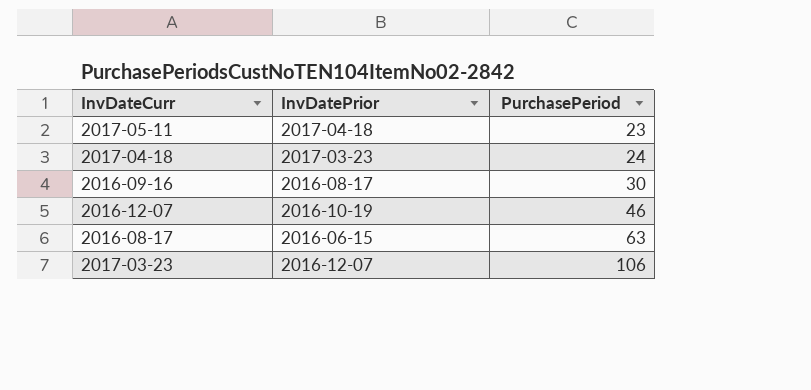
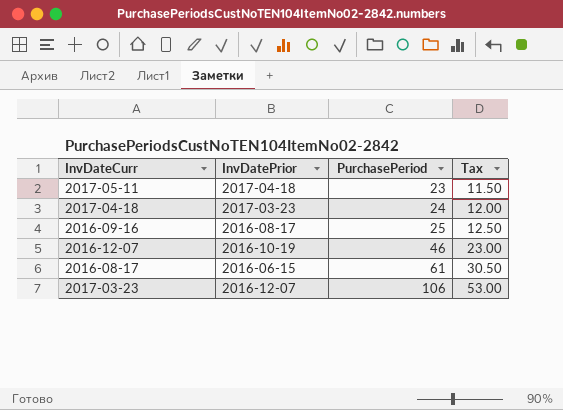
column Tax | formula: none -> [PurchasePeriod] * 0.5
2016-09-16 | PurchasePeriod: 30 -> 25
2016-08-17 | PurchasePeriod: 63 -> 61

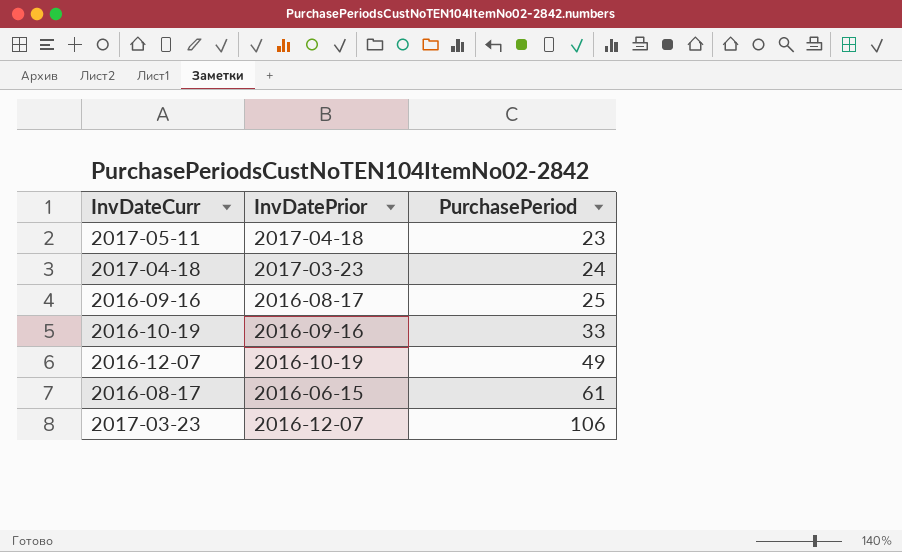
column Tax | formula: [PurchasePeriod] * 0.5 -> none
row 2016-10-19: none -> 2016-09-16 | 33
2016-12-07 | PurchasePeriod: 46 -> 49

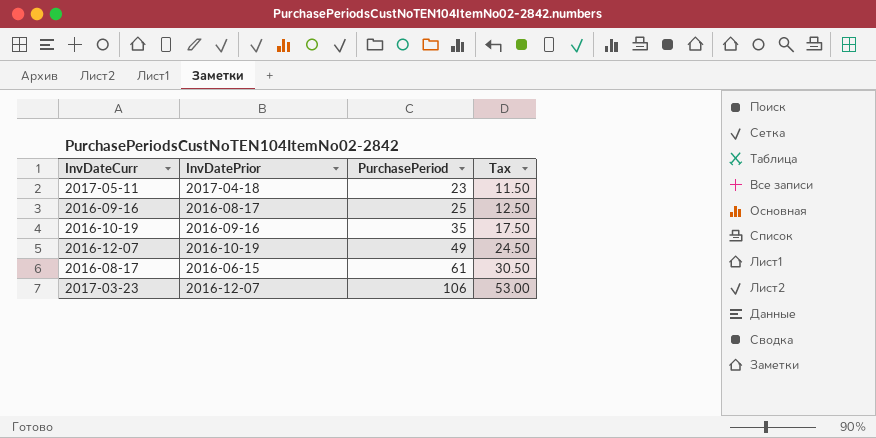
column Tax | formula: none -> [PurchasePeriod] * 0.5
row 2017-04-18: 2017-03-23 | 24 -> none
2016-10-19 | PurchasePeriod: 33 -> 35

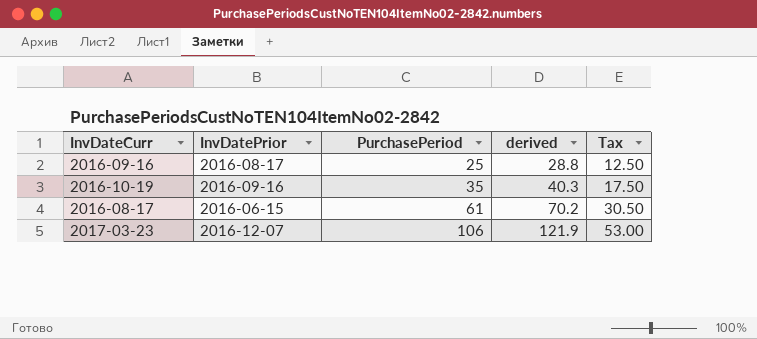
column derived | formula: none -> [PurchasePeriod] * 1.15
row 2017-05-11: 2017-04-18 | 23 | 11.50 -> none
row 2016-12-07: 2016-10-19 | 49 | 24.50 -> none

